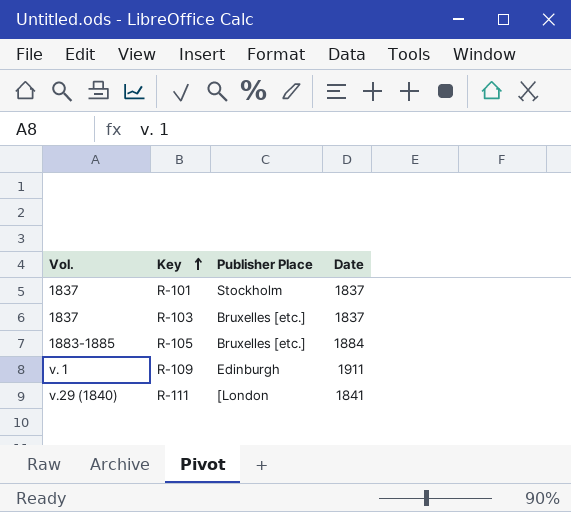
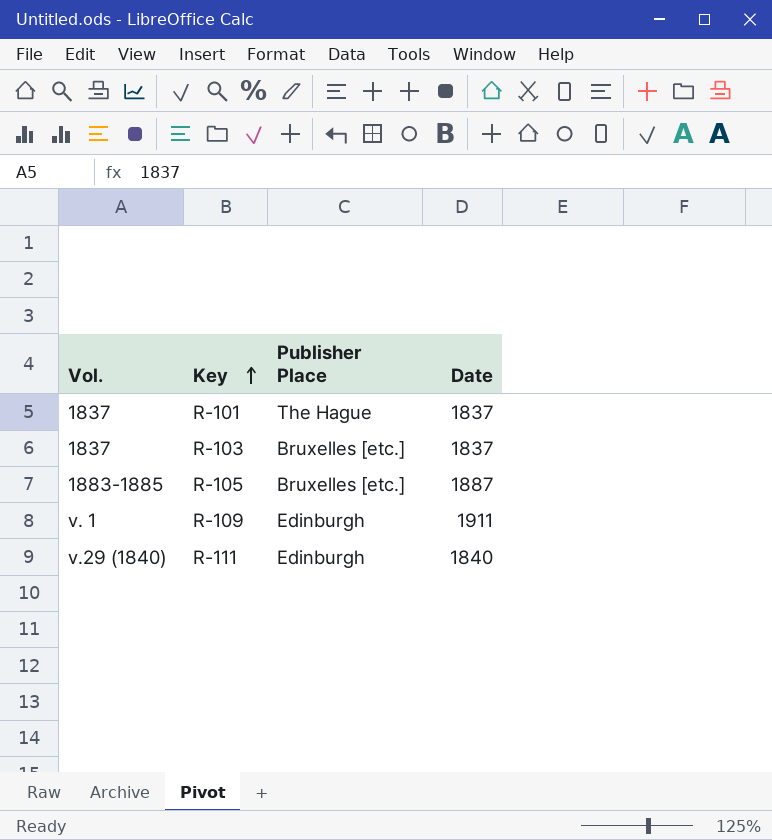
R-101 | Publisher Place: Stockholm -> The Hague
R-105 | Date: 1884 -> 1887
R-111 | Publisher Place: [London -> Edinburgh
R-111 | Date: 1841 -> 1840

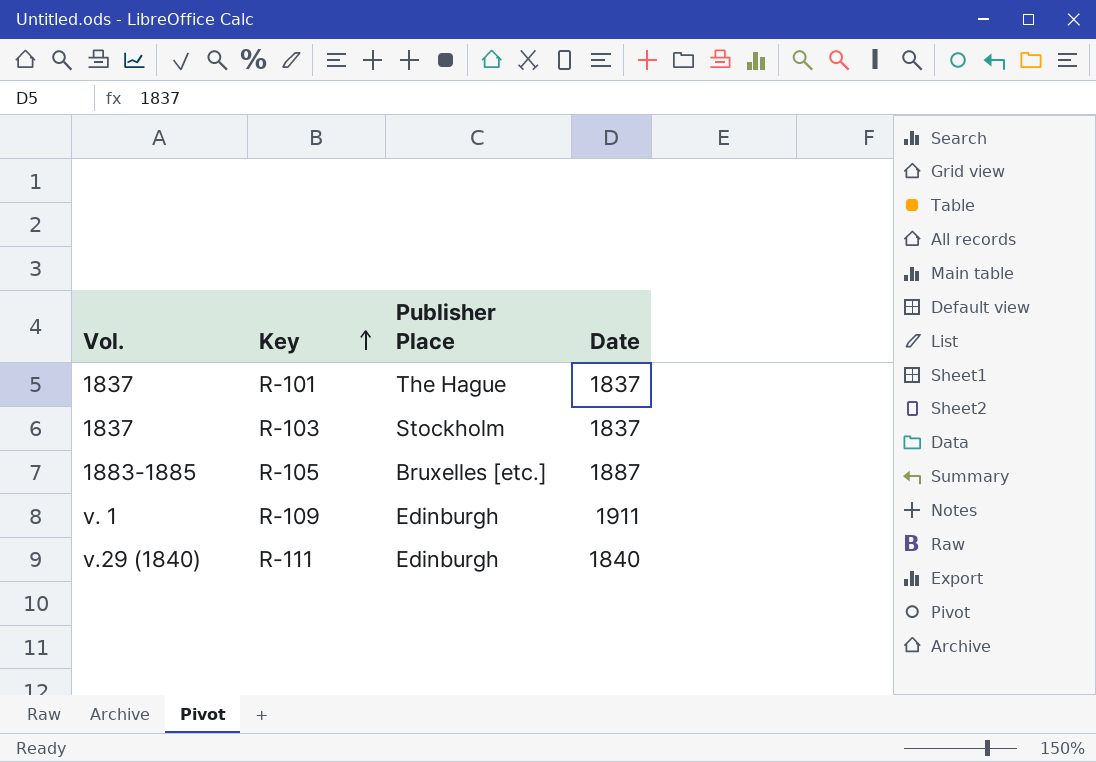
R-103 | Publisher Place: Bruxelles [etc.] -> Stockholm

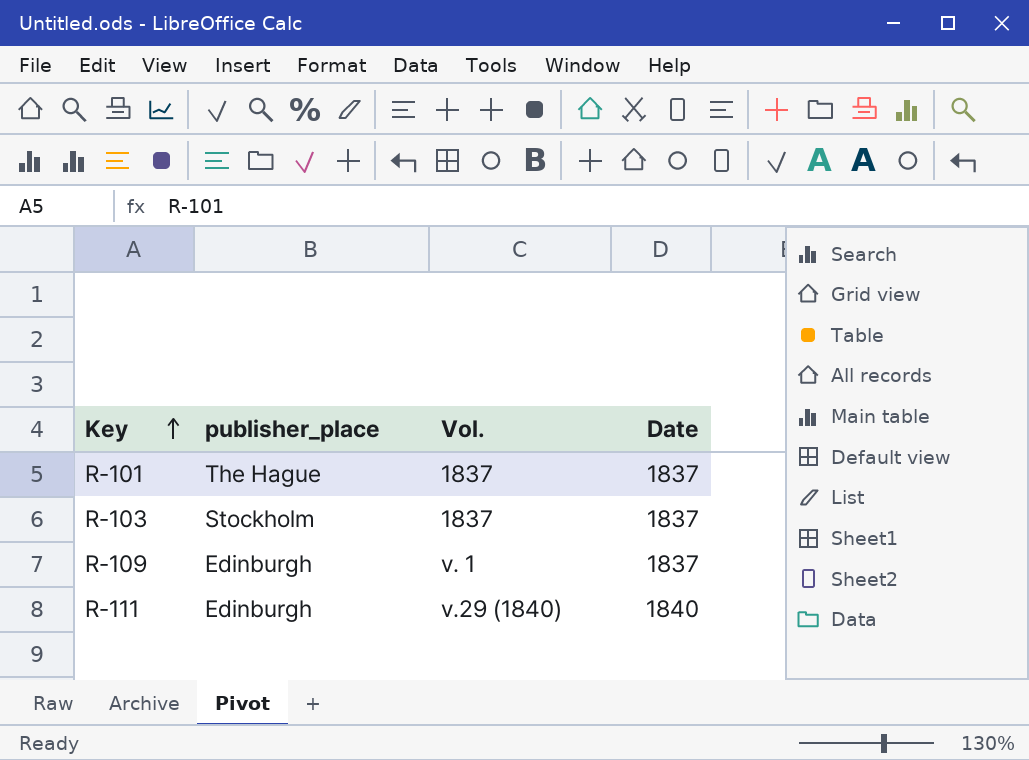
column name: Publisher Place -> publisher_place
column Vol. | position: 1 -> 3
row R-105: 1883-1885 | Bruxelles [etc.] | 1887 -> none
R-109 | Date: 1911 -> 1837

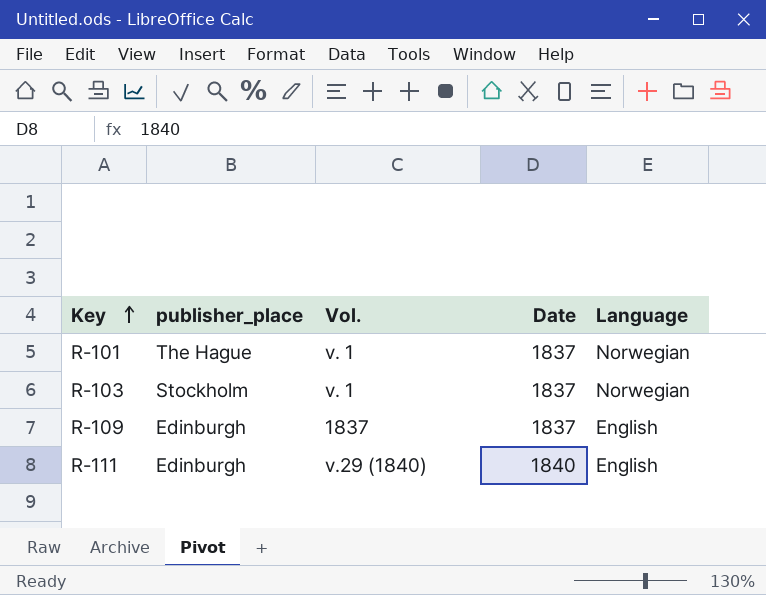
column Language | position: none -> 5
R-101 | Vol.: 1837 -> v. 1
R-103 | Vol.: 1837 -> v. 1
R-109 | Vol.: v. 1 -> 1837

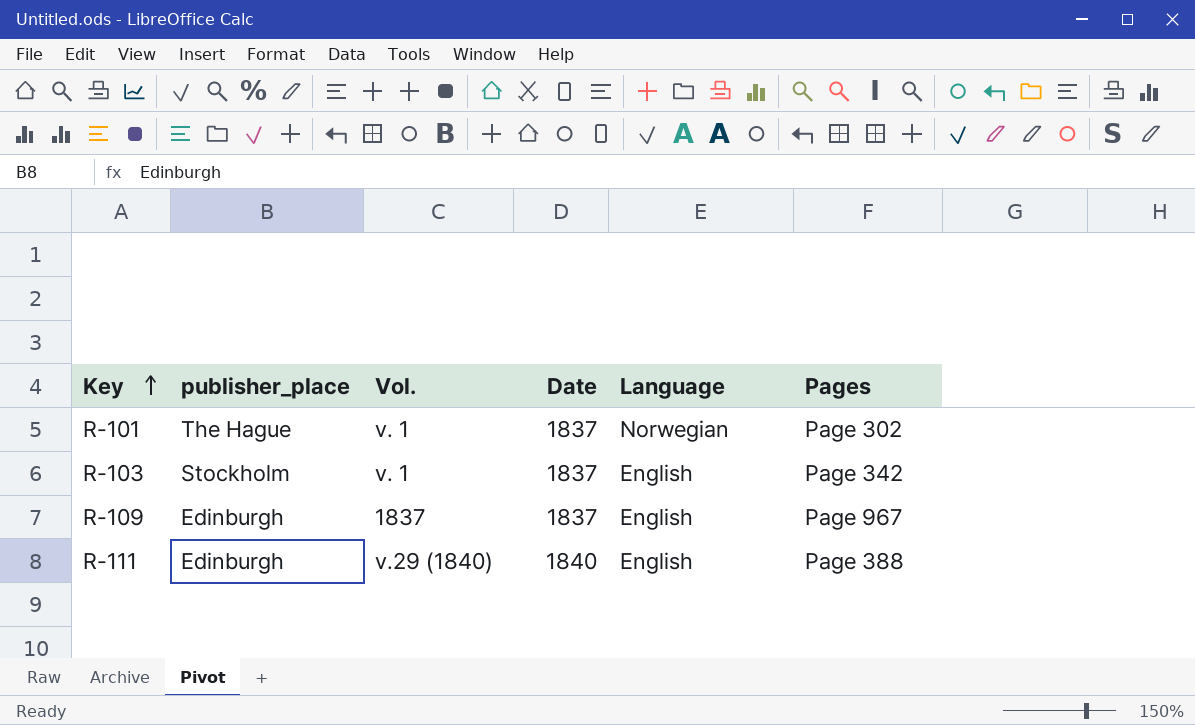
column Pages | position: none -> 6
R-103 | Language: Norwegian -> English

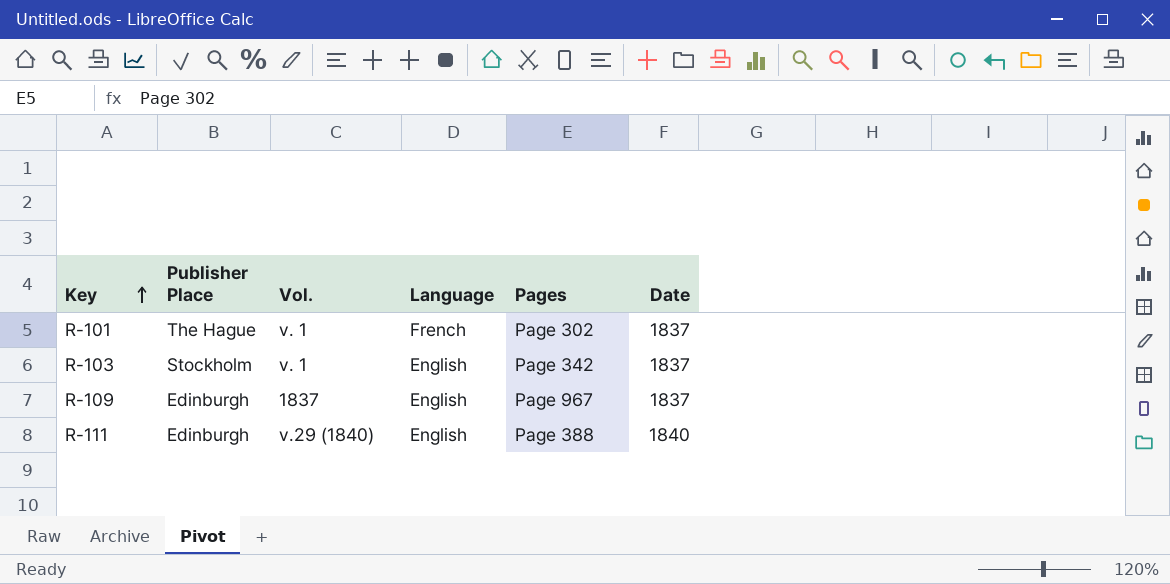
column name: publisher_place -> Publisher Place
column Date | position: 4 -> 6
R-101 | Language: Norwegian -> French

